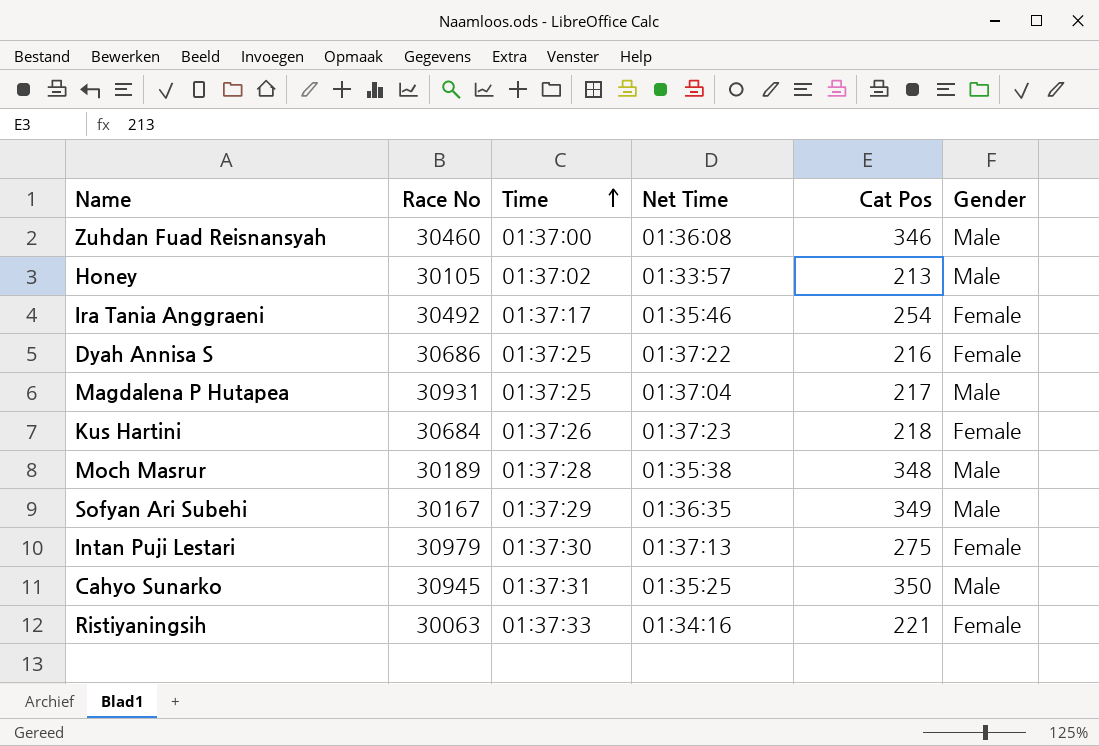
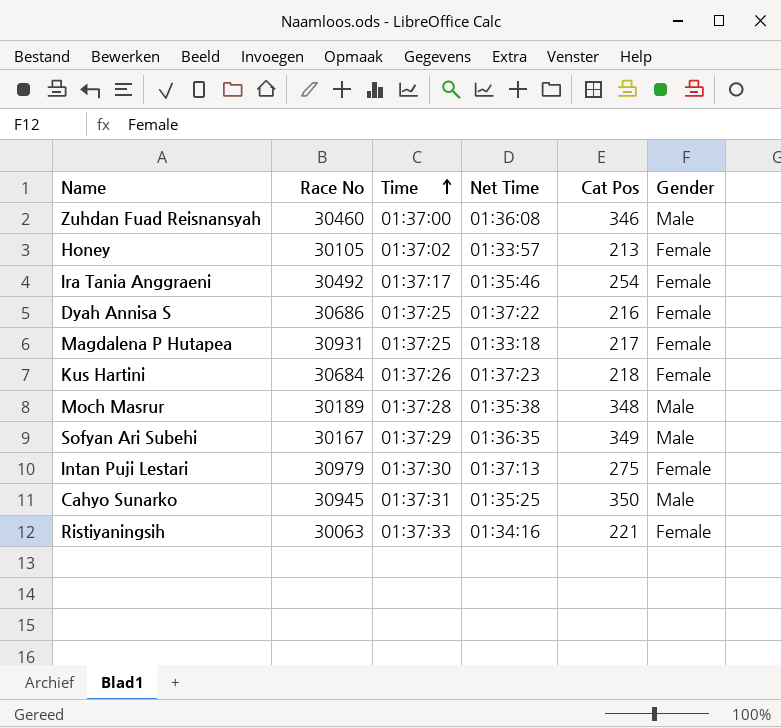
Honey | Gender: Male -> Female
Magdalena P Hutapea | Net Time: 01:37:04 -> 01:33:18
Magdalena P Hutapea | Gender: Male -> Female

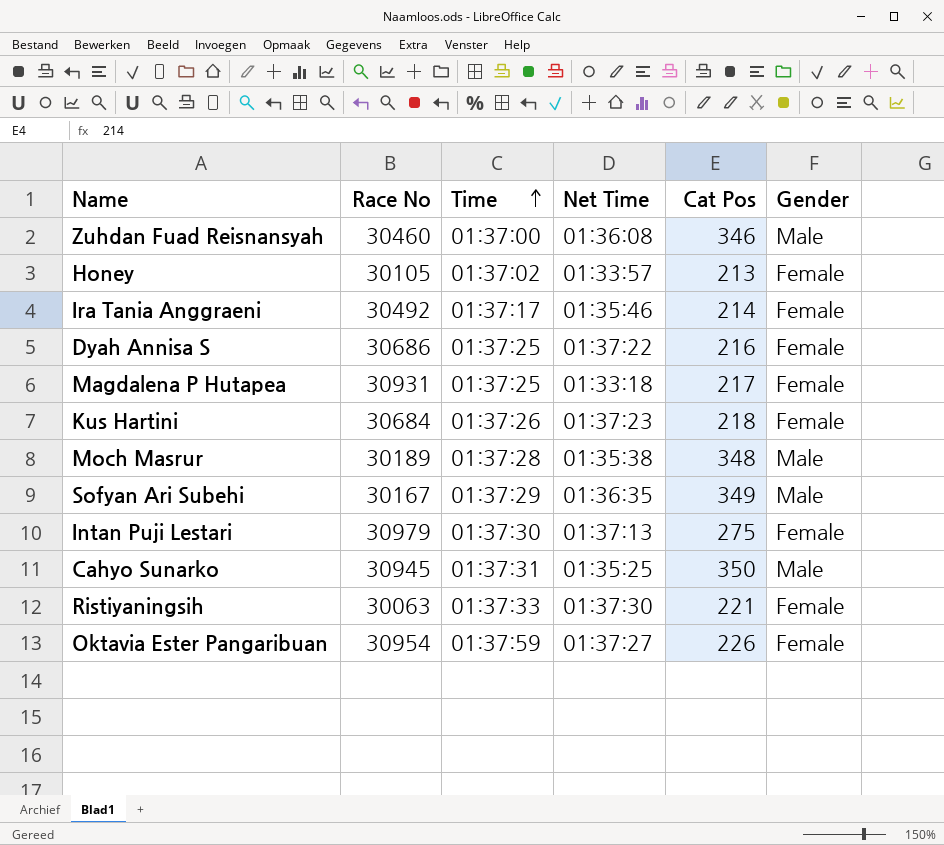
Ira Tania Anggraeni | Cat Pos: 254 -> 214
Ristiyaningsih | Net Time: 01:34:16 -> 01:37:30
row Oktavia Ester Pangaribuan: none -> 30954 | 01:37:59 | 01:37:27 | 226 | Female

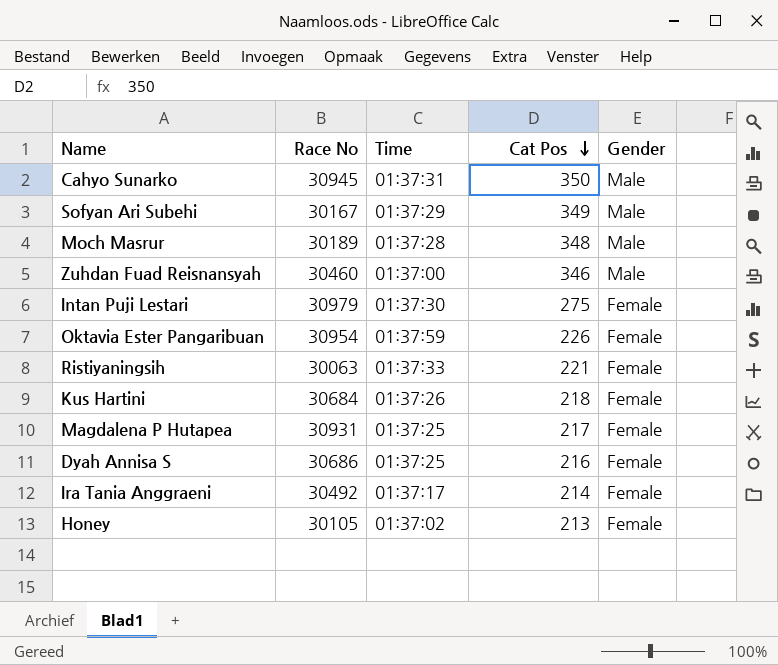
row order: Time ascending -> Cat Pos descending
column Net Time | position: 4 -> none

